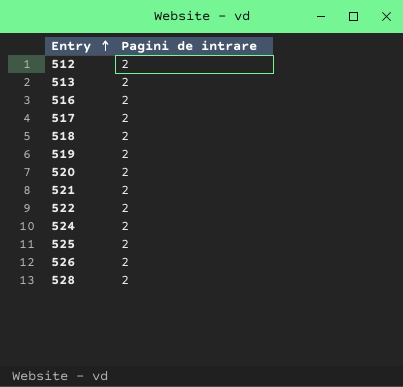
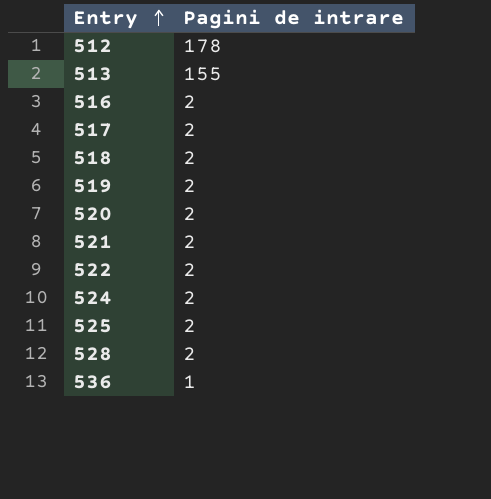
row 526: 2 -> none
512 | Pagini de intrare: 2 -> 178
513 | Pagini de intrare: 2 -> 155
row 536: none -> 1

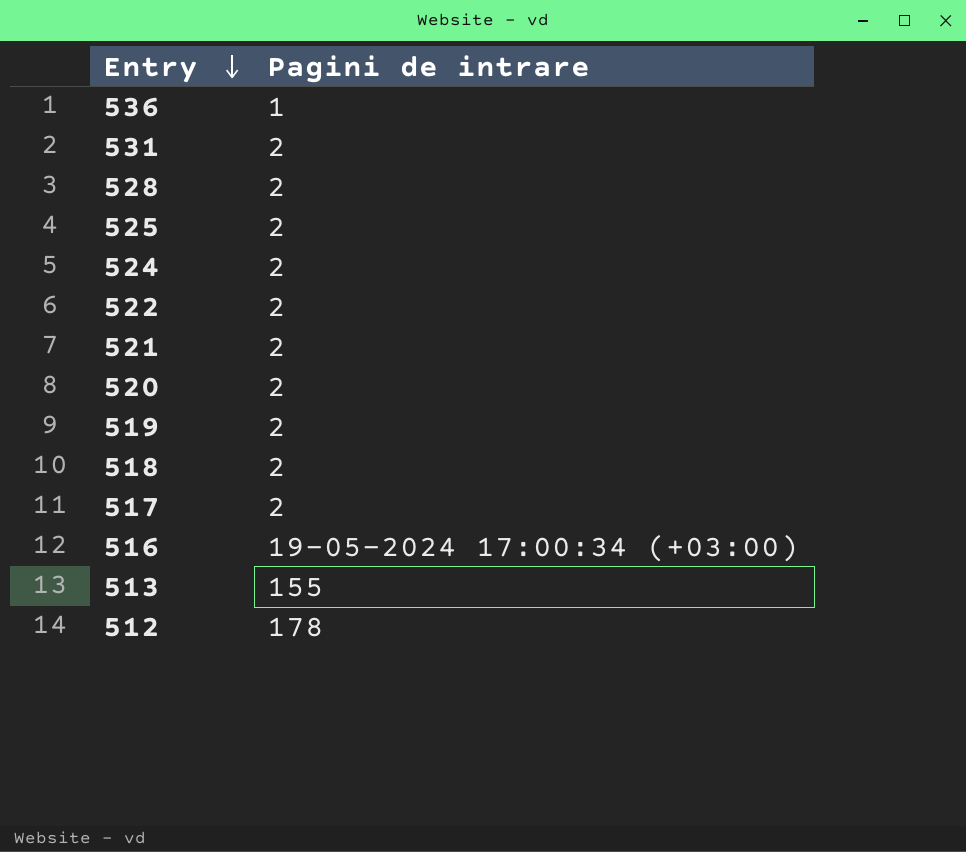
row order: Entry ascending -> Entry descending
row 531: none -> 2
516 | Pagini de intrare: 2 -> 19-05-2024 17:00:34 (+03:00)

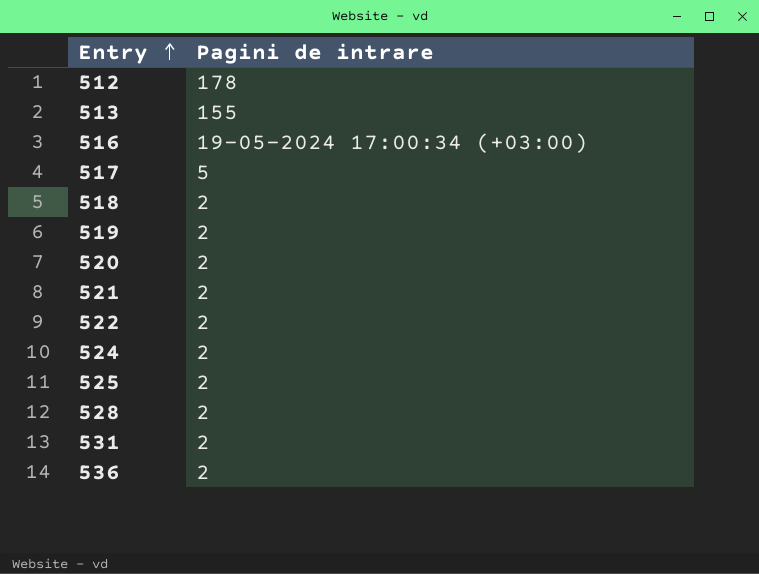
row order: Entry descending -> Entry ascending
517 | Pagini de intrare: 2 -> 5
536 | Pagini de intrare: 1 -> 2

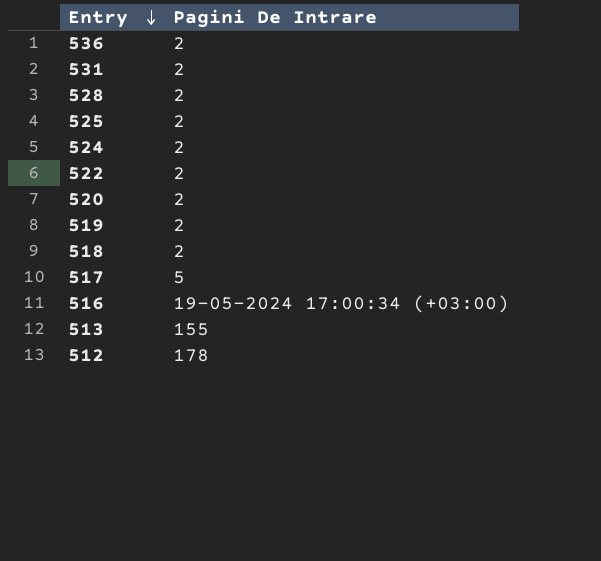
row order: Entry ascending -> Entry descending
column name: Pagini de intrare -> Pagini De Intrare
row 521: 2 -> none

